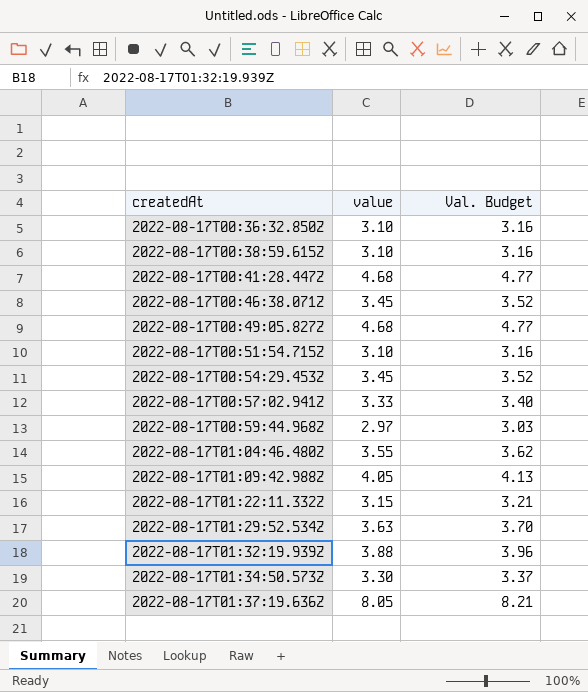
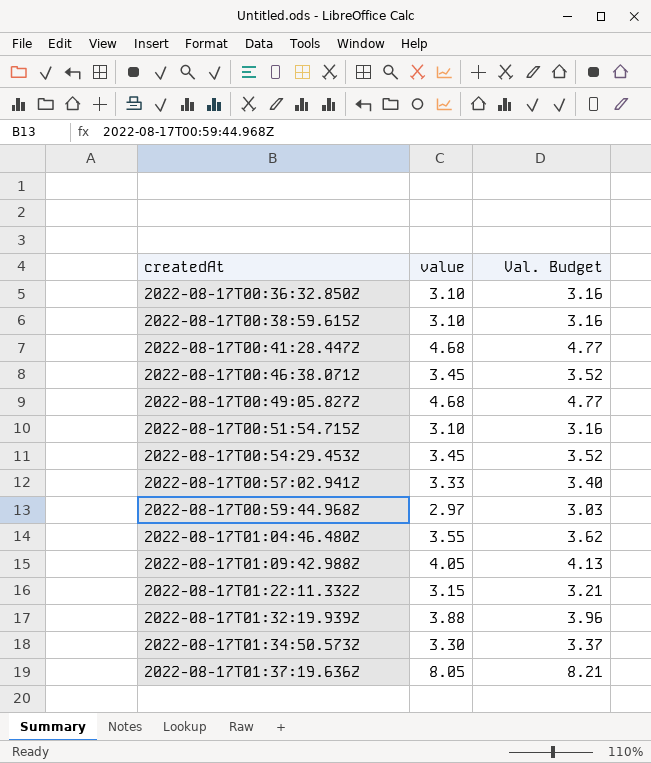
row 2022-08-17T01:29:52.534Z: 3.63 | 3.70 -> none

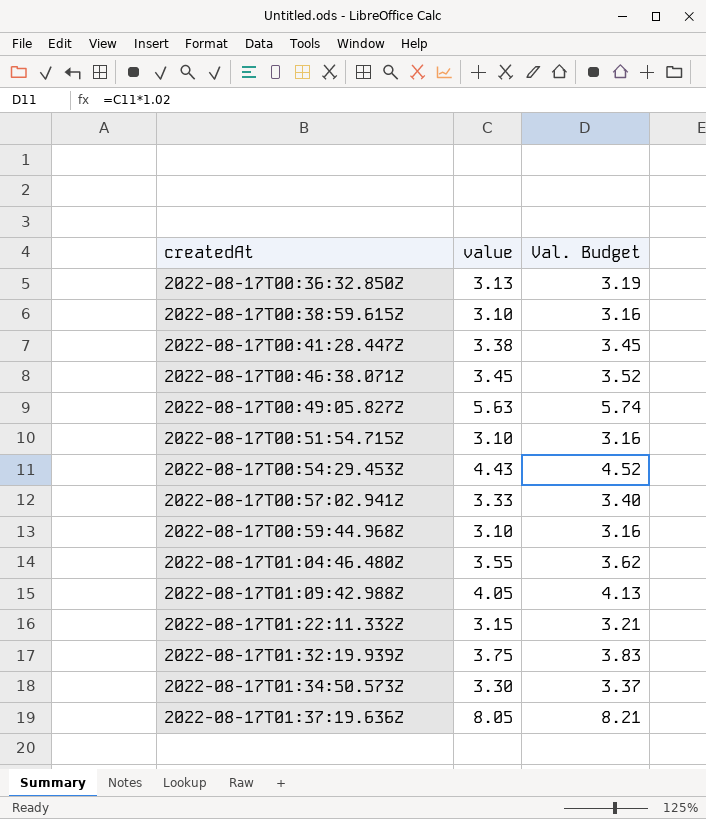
2022-08-17T00:36:32.850Z | value: 3.10 -> 3.13
2022-08-17T00:36:32.850Z | Val. Budget: 3.16 -> 3.19
2022-08-17T00:41:28.447Z | value: 4.68 -> 3.38
2022-08-17T00:41:28.447Z | Val. Budget: 4.77 -> 3.45
2022-08-17T00:49:05.827Z | value: 4.68 -> 5.63
2022-08-17T00:49:05.827Z | Val. Budget: 4.77 -> 5.74
2022-08-17T00:54:29.453Z | value: 3.45 -> 4.43
2022-08-17T00:54:29.453Z | Val. Budget: 3.52 -> 4.52
2022-08-17T00:59:44.968Z | value: 2.97 -> 3.10
2022-08-17T00:59:44.968Z | Val. Budget: 3.03 -> 3.16
2022-08-17T01:32:19.939Z | value: 3.88 -> 3.75
2022-08-17T01:32:19.939Z | Val. Budget: 3.96 -> 3.83

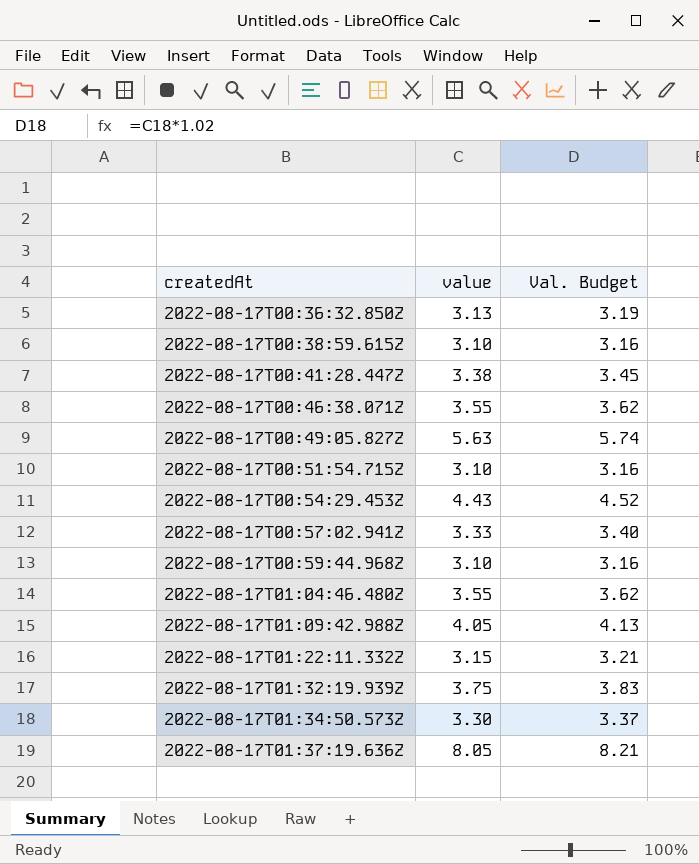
2022-08-17T00:46:38.071Z | value: 3.45 -> 3.55
2022-08-17T00:46:38.071Z | Val. Budget: 3.52 -> 3.62

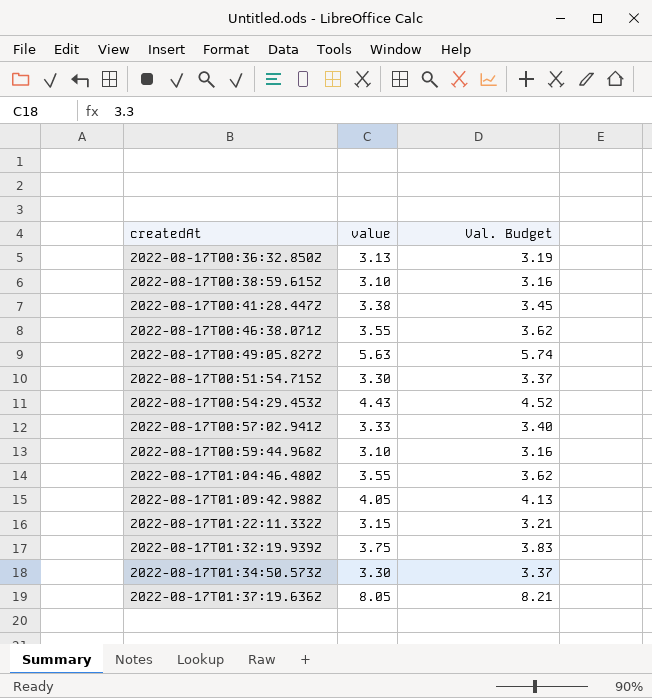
2022-08-17T00:51:54.715Z | value: 3.10 -> 3.30
2022-08-17T00:51:54.715Z | Val. Budget: 3.16 -> 3.37

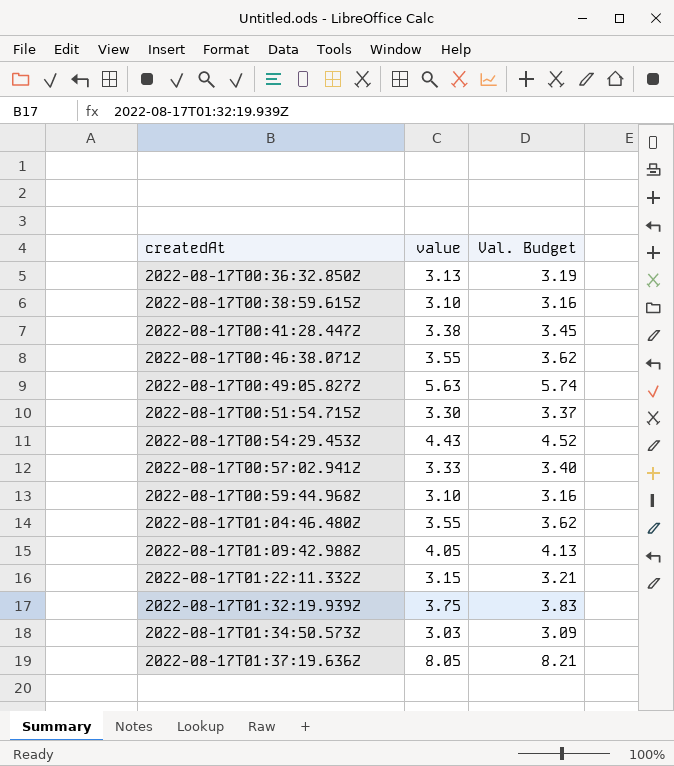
2022-08-17T01:34:50.573Z | value: 3.30 -> 3.03
2022-08-17T01:34:50.573Z | Val. Budget: 3.37 -> 3.09

